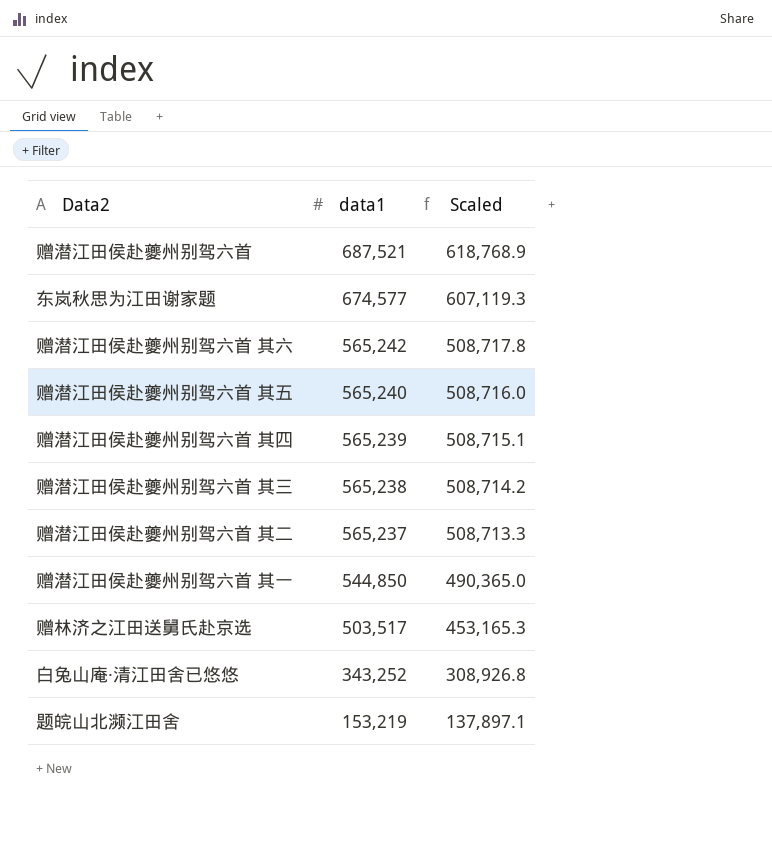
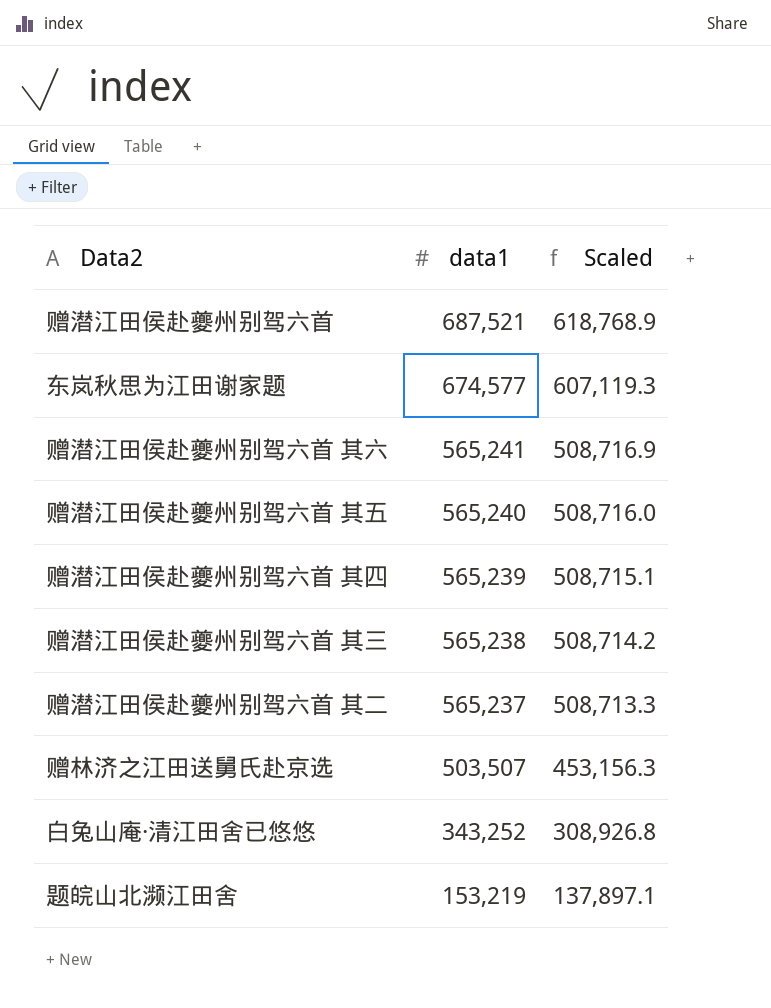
row 赠潜江田侯赴夔州别驾六首 其一: 544,850 | 490,365.0 -> none
赠潜江田侯赴夔州别驾六首 其六 | data1: 565,242 -> 565,241
赠潜江田侯赴夔州别驾六首 其六 | Scaled: 508,717.8 -> 508,716.9
赠林济之江田送舅氏赴京选 | data1: 503,517 -> 503,507
赠林济之江田送舅氏赴京选 | Scaled: 453,165.3 -> 453,156.3

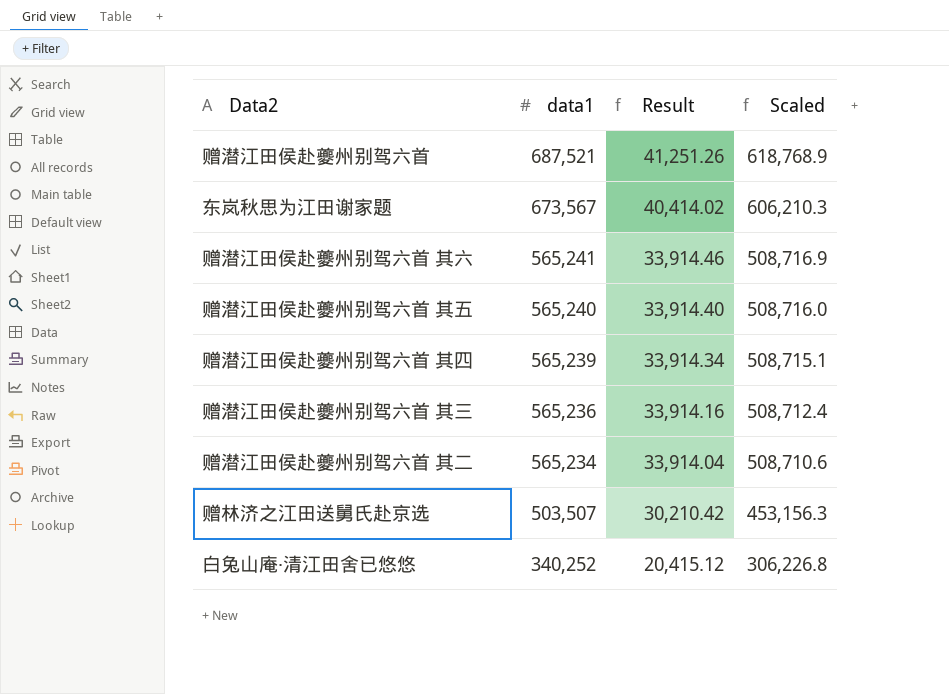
column Result | formula: none -> [data1] * 0.06
row 题皖山北濒江田舍: 153,219 | 137,897.1 -> none
东岚秋思为江田谢家题 | data1: 674,577 -> 673,567
东岚秋思为江田谢家题 | Scaled: 607,119.3 -> 606,210.3
赠潜江田侯赴夔州别驾六首 其三 | data1: 565,238 -> 565,236
赠潜江田侯赴夔州别驾六首 其三 | Scaled: 508,714.2 -> 508,712.4
赠潜江田侯赴夔州别驾六首 其二 | data1: 565,237 -> 565,234
赠潜江田侯赴夔州别驾六首 其二 | Scaled: 508,713.3 -> 508,710.6
白兔山庵·清江田舍已悠悠 | data1: 343,252 -> 340,252
白兔山庵·清江田舍已悠悠 | Scaled: 308,926.8 -> 306,226.8

